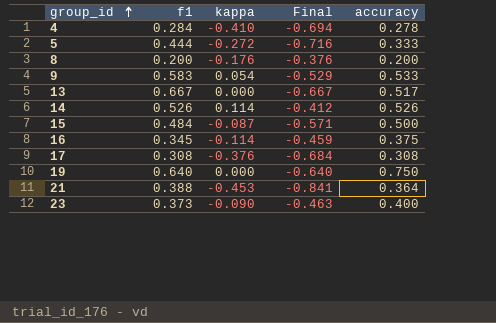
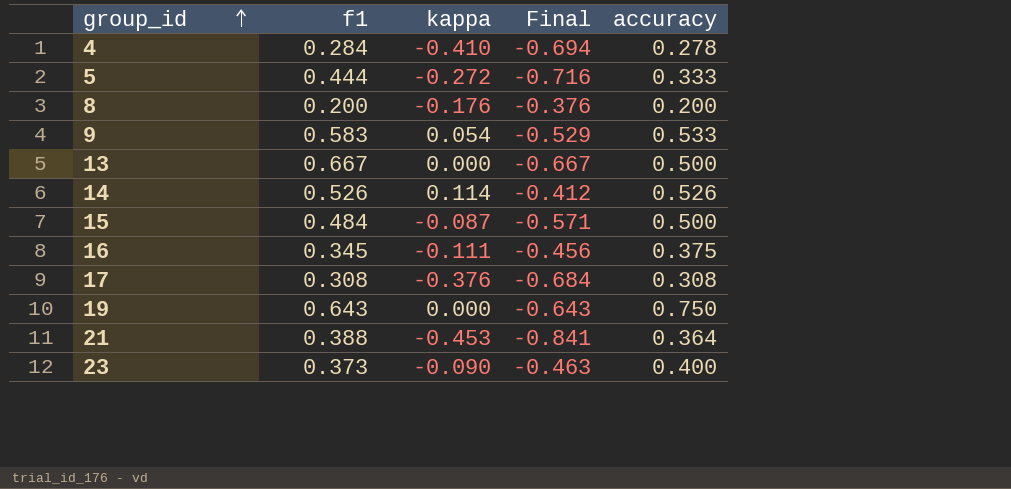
13 | accuracy: 0.517 -> 0.500
16 | kappa: -0.114 -> -0.111
16 | Final: -0.459 -> -0.456
19 | f1: 0.640 -> 0.643
19 | Final: -0.640 -> -0.643

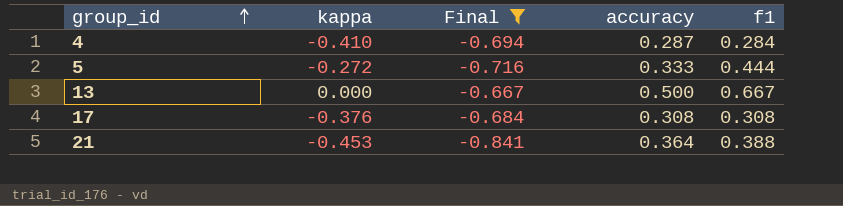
filter: none -> Final <= -0.667
column f1 | position: 2 -> 5
4 | accuracy: 0.278 -> 0.287

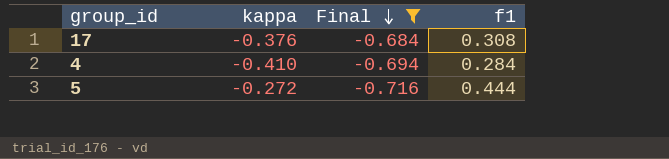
row order: group_id ascending -> Final descending
column accuracy | position: 4 -> none
row 13: 0.000 | -0.667 | 0.500 | 0.667 -> none
row 21: -0.453 | -0.841 | 0.364 | 0.388 -> none

